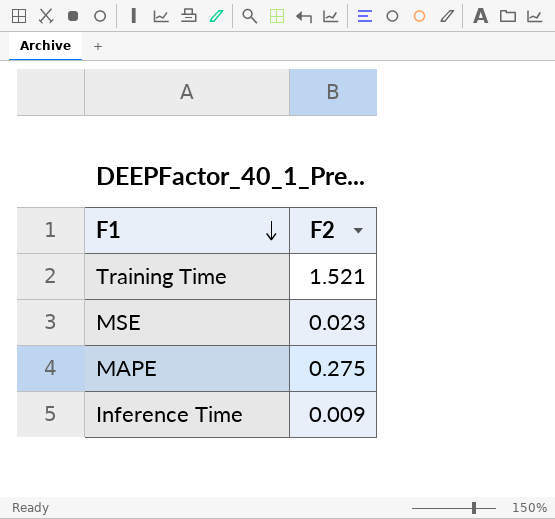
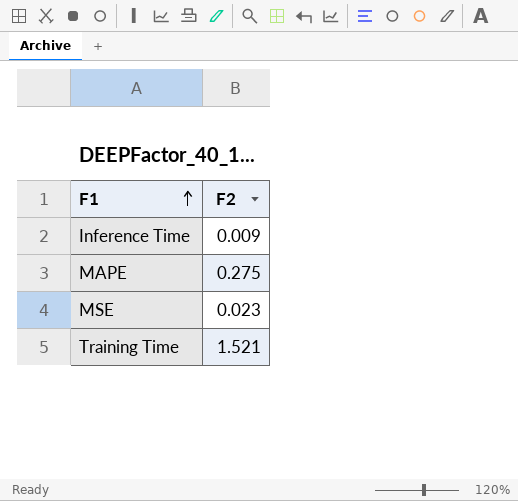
row order: F1 descending -> F1 ascending

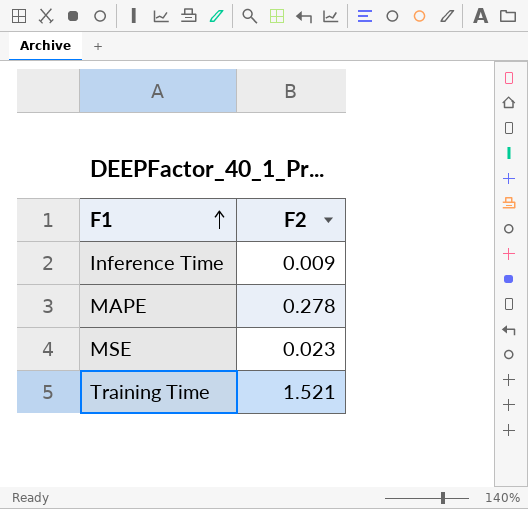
MAPE | F2: 0.275 -> 0.278

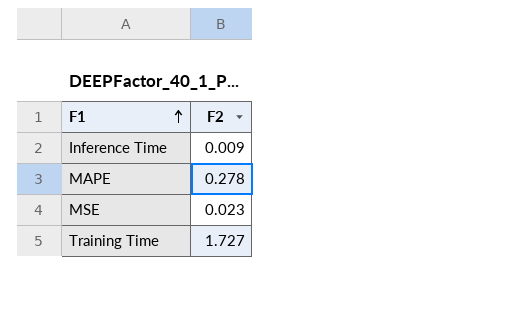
Training Time | F2: 1.521 -> 1.727

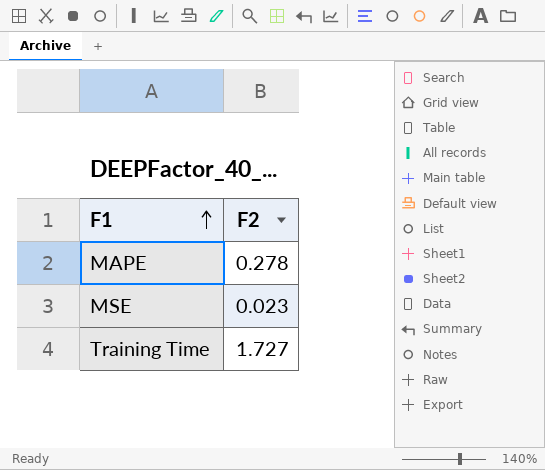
row Inference Time: 0.009 -> none

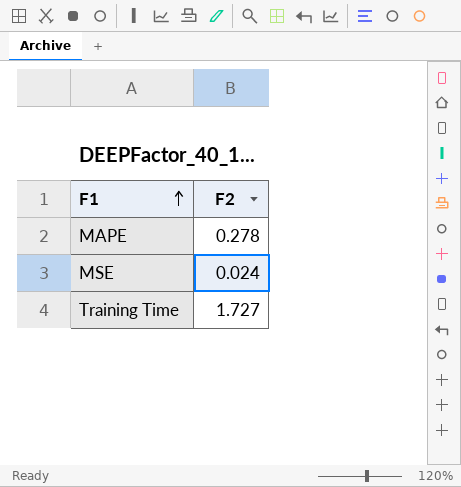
MSE | F2: 0.023 -> 0.024

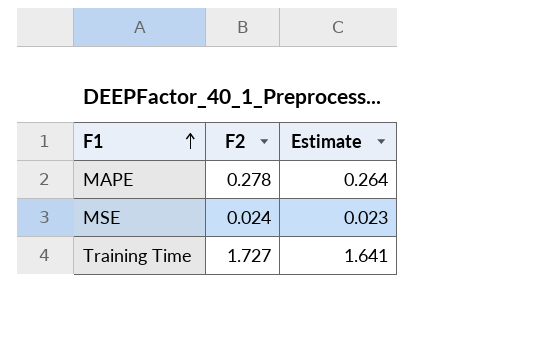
column Estimate | formula: none -> [F2] * 0.95

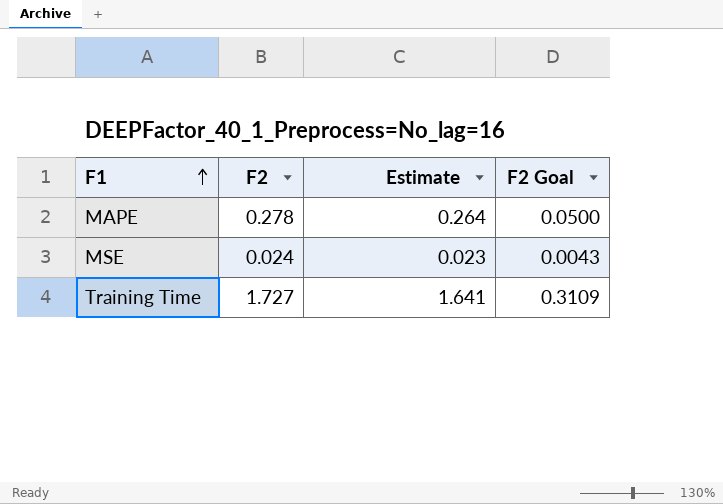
column F2 Goal | formula: none -> [F2] * 0.18

